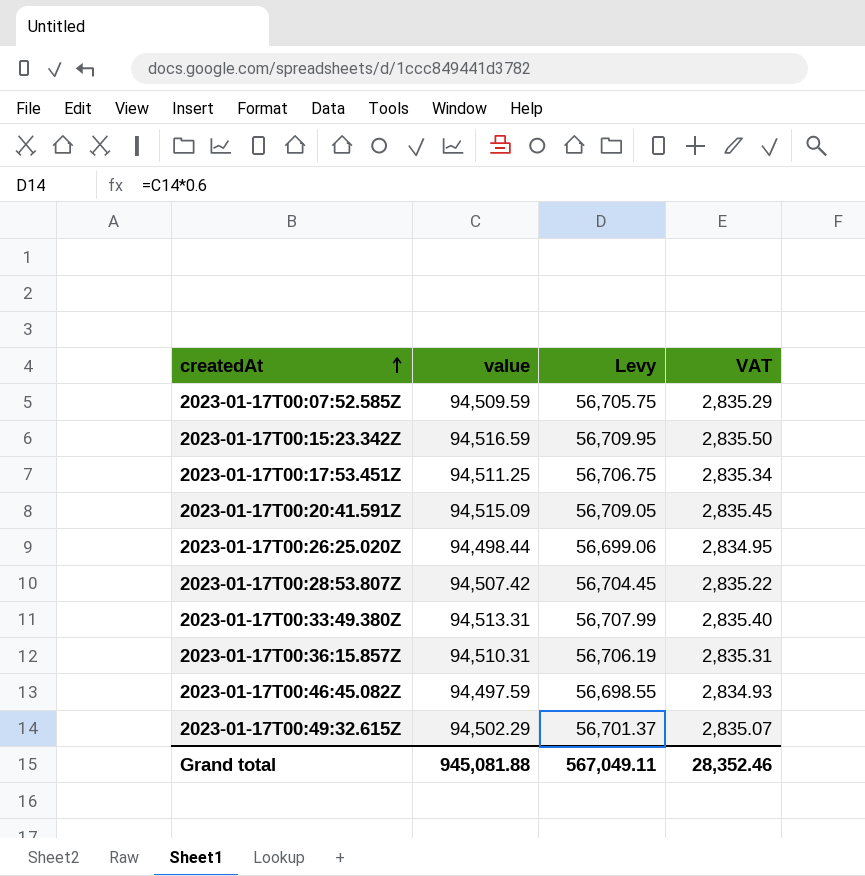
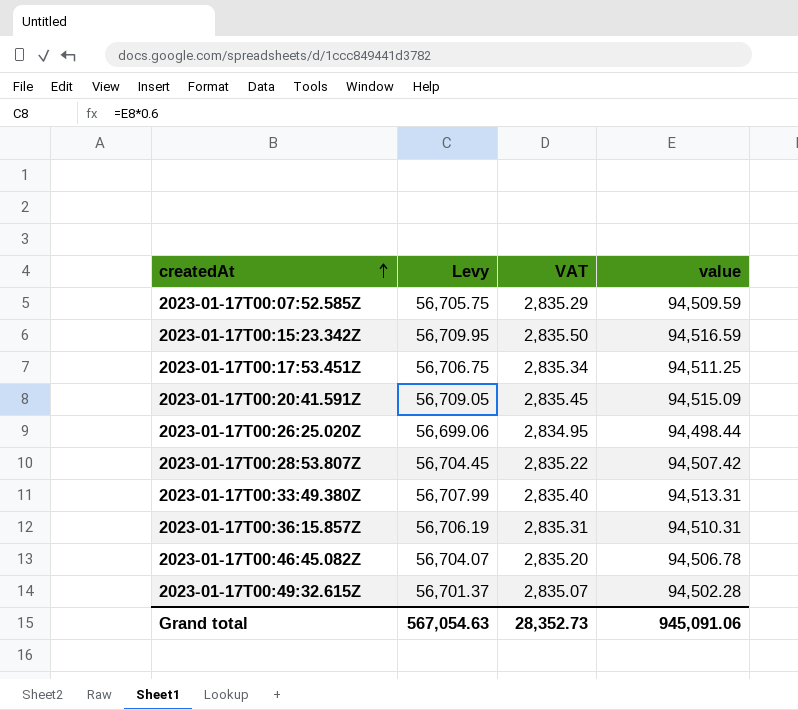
column value | position: 2 -> 4
2023-01-17T00:46:45.082Z | Levy: 56,698.55 -> 56,704.07
2023-01-17T00:46:45.082Z | VAT: 2,834.93 -> 2,835.20
2023-01-17T00:46:45.082Z | value: 94,497.59 -> 94,506.78
2023-01-17T00:49:32.615Z | value: 94,502.29 -> 94,502.28
Grand total | Levy: 567,049.11 -> 567,054.63
Grand total | VAT: 28,352.46 -> 28,352.73
Grand total | value: 945,081.88 -> 945,091.06

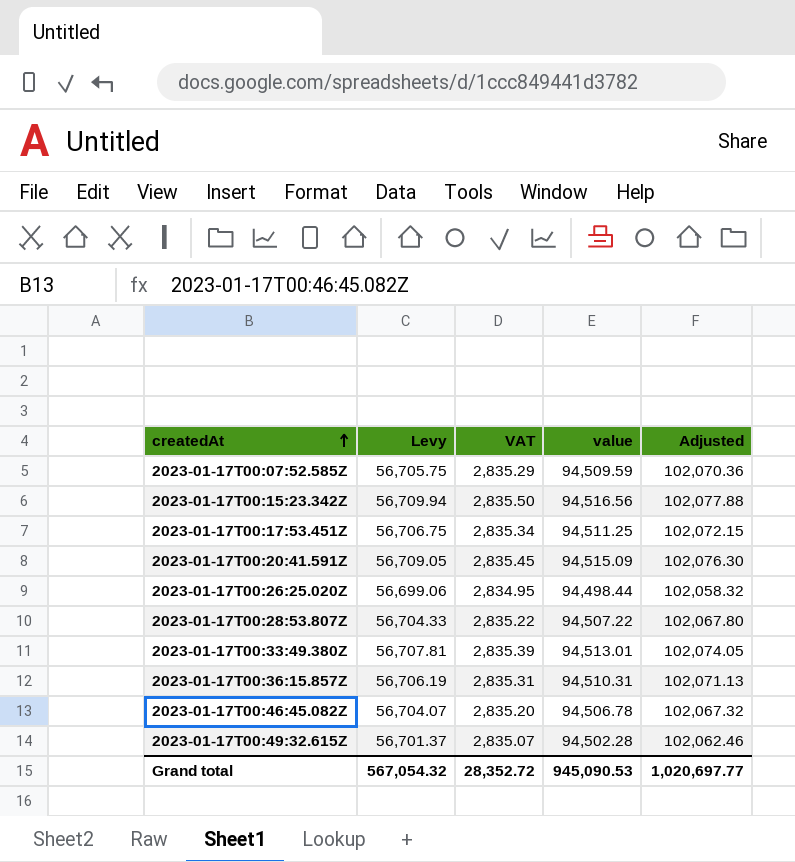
column Adjusted | formula: none -> [value] * 1.08
2023-01-17T00:15:23.342Z | Levy: 56,709.95 -> 56,709.94
2023-01-17T00:15:23.342Z | value: 94,516.59 -> 94,516.56
2023-01-17T00:28:53.807Z | Levy: 56,704.45 -> 56,704.33
2023-01-17T00:28:53.807Z | value: 94,507.42 -> 94,507.22
2023-01-17T00:33:49.380Z | Levy: 56,707.99 -> 56,707.81
2023-01-17T00:33:49.380Z | VAT: 2,835.40 -> 2,835.39
2023-01-17T00:33:49.380Z | value: 94,513.31 -> 94,513.01
Grand total | Levy: 567,054.63 -> 567,054.32
Grand total | VAT: 28,352.73 -> 28,352.72
Grand total | value: 945,091.06 -> 945,090.53

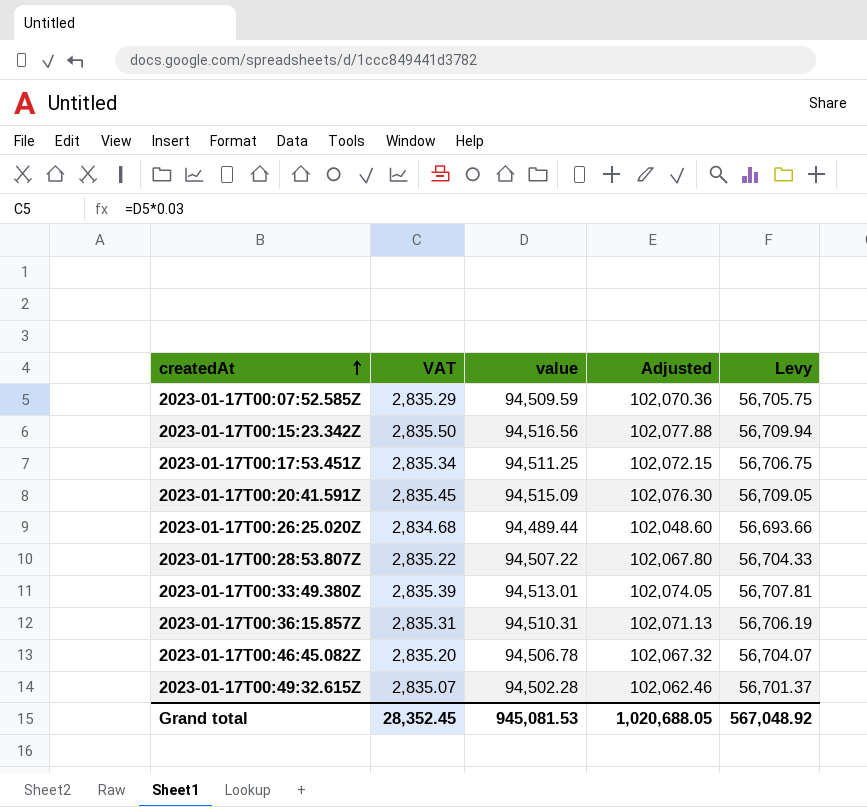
column Levy | position: 2 -> 5
2023-01-17T00:26:25.020Z | VAT: 2,834.95 -> 2,834.68
2023-01-17T00:26:25.020Z | value: 94,498.44 -> 94,489.44
2023-01-17T00:26:25.020Z | Adjusted: 102,058.32 -> 102,048.60
2023-01-17T00:26:25.020Z | Levy: 56,699.06 -> 56,693.66
Grand total | VAT: 28,352.72 -> 28,352.45
Grand total | value: 945,090.53 -> 945,081.53
Grand total | Adjusted: 1,020,697.77 -> 1,020,688.05
Grand total | Levy: 567,054.32 -> 567,048.92

